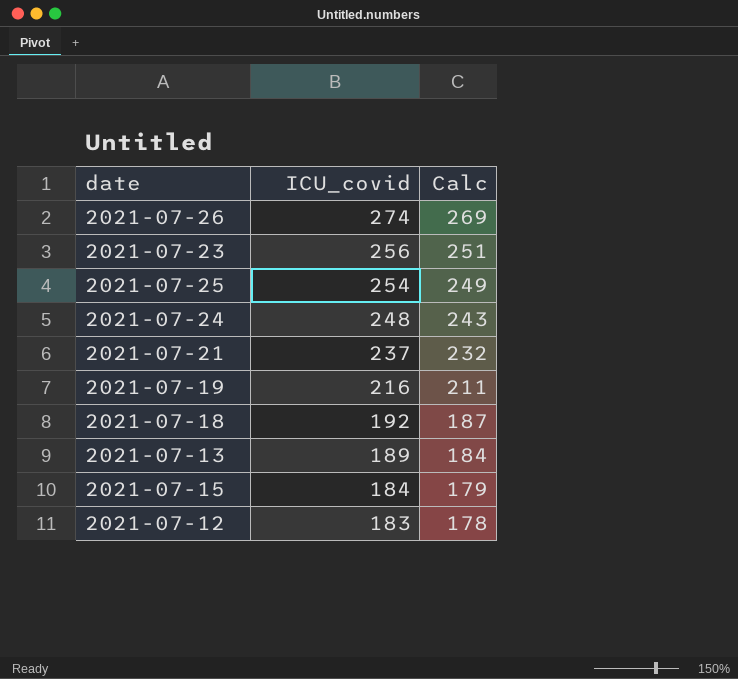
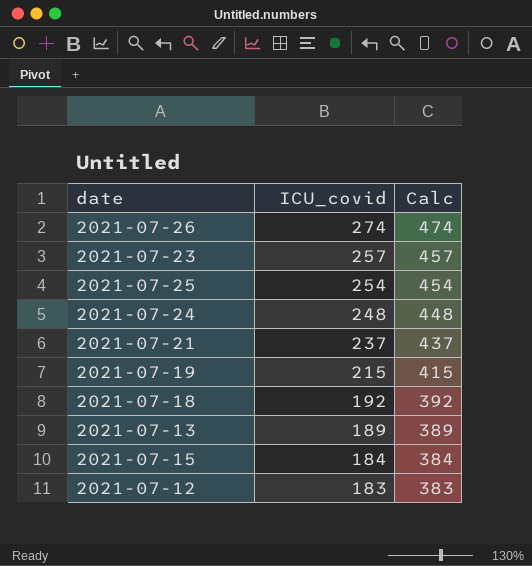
column Calc | formula: [ICU_covid] - 5 -> [ICU_covid] + 200
2021-07-23 | ICU_covid: 256 -> 257
2021-07-19 | ICU_covid: 216 -> 215

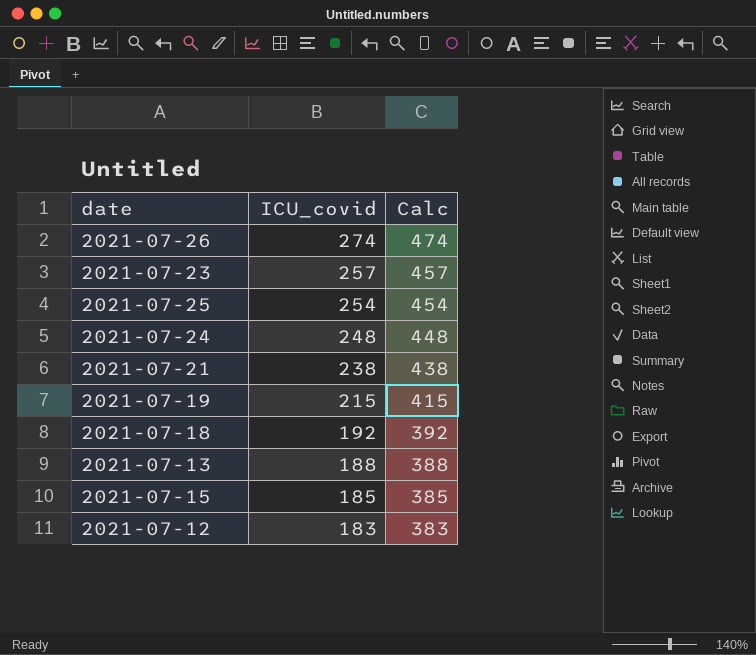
2021-07-21 | ICU_covid: 237 -> 238
2021-07-21 | Calc: 437 -> 438
2021-07-13 | ICU_covid: 189 -> 188
2021-07-13 | Calc: 389 -> 388
2021-07-15 | ICU_covid: 184 -> 185
2021-07-15 | Calc: 384 -> 385

